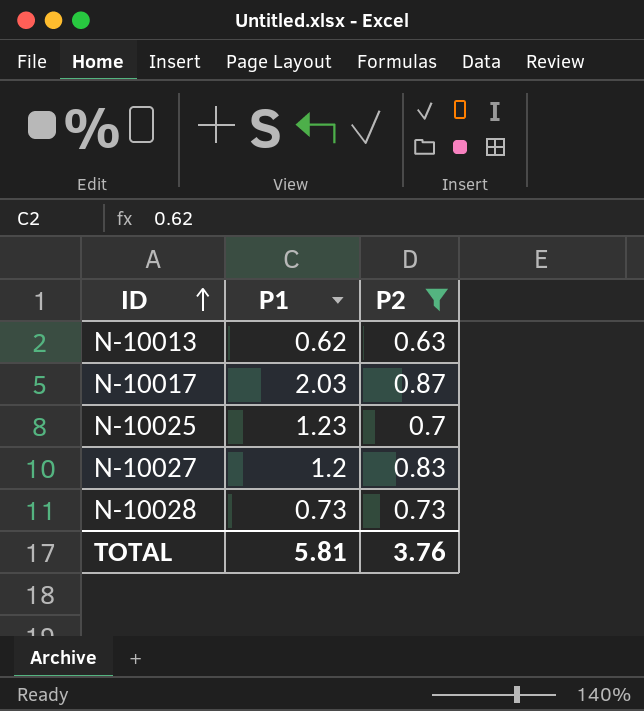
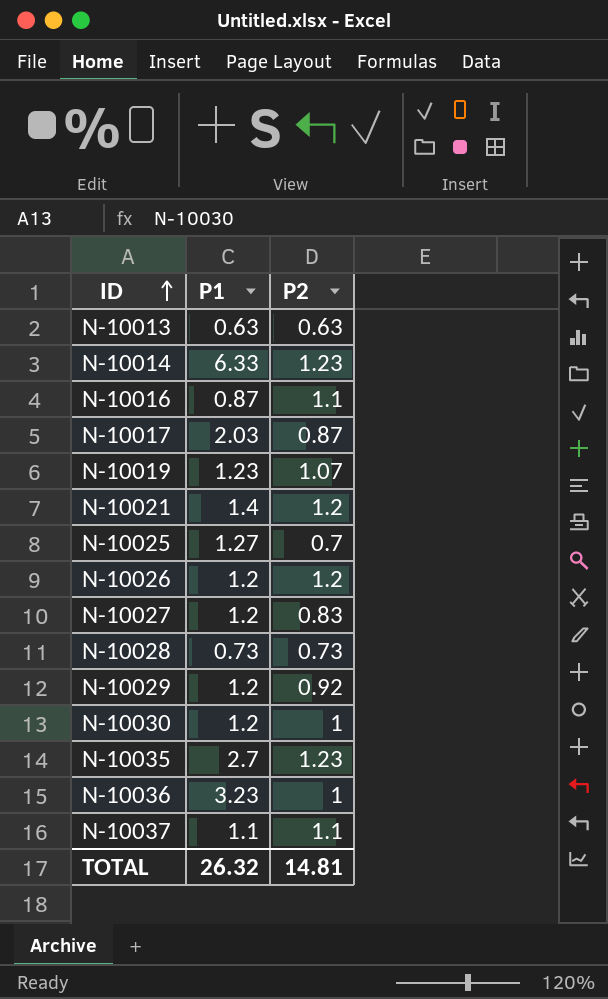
filter: P2 <= 0.87 -> none
N-10013 | P1: 0.62 -> 0.63
N-10025 | P1: 1.23 -> 1.27
TOTAL | P1: 5.81 -> 26.32
TOTAL | P2: 3.76 -> 14.81

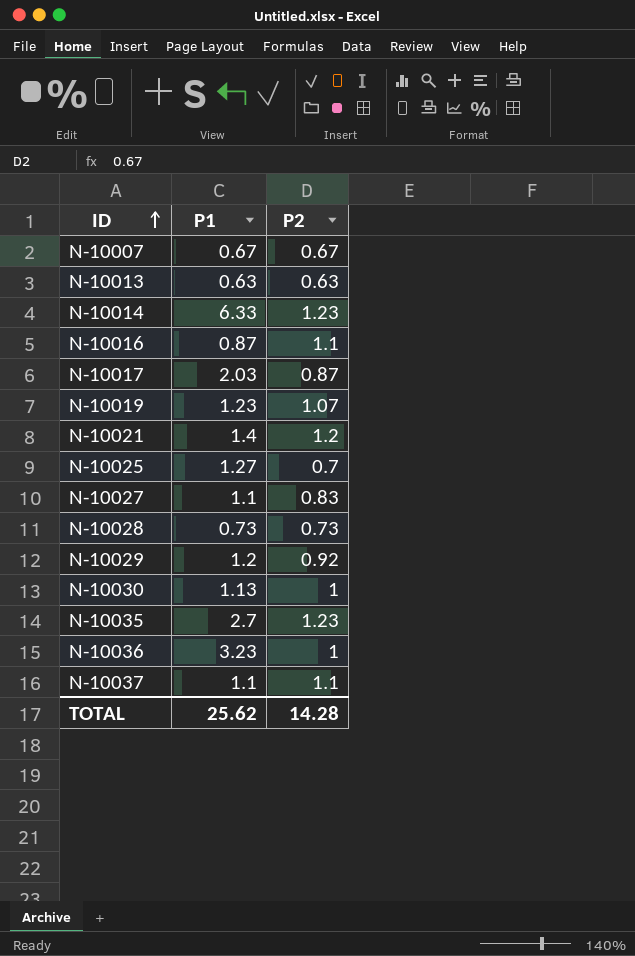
row N-10026: 1.2 | 1.2 -> none
row N-10007: none -> 0.67 | 0.67
N-10027 | P1: 1.2 -> 1.1
N-10030 | P1: 1.2 -> 1.13
TOTAL | P1: 26.32 -> 25.62
TOTAL | P2: 14.81 -> 14.28

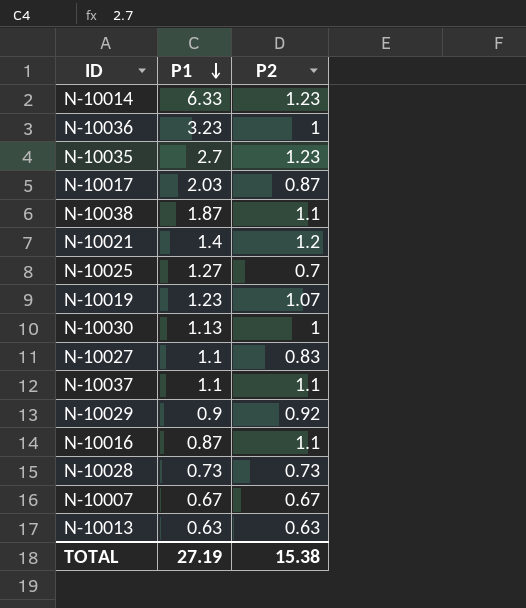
row order: ID ascending -> P1 descending
row N-10038: none -> 1.87 | 1.1
N-10029 | P1: 1.2 -> 0.9
TOTAL | P1: 25.62 -> 27.19
TOTAL | P2: 14.28 -> 15.38

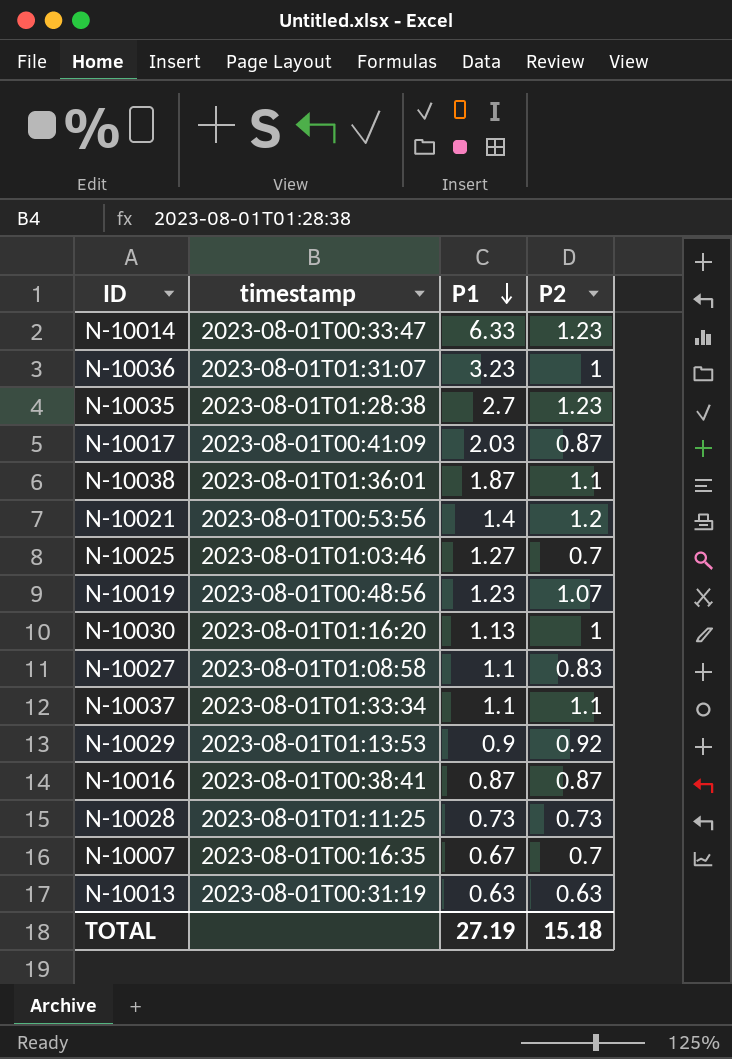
column timestamp | position: none -> 2
N-10016 | P2: 1.1 -> 0.87
N-10007 | P2: 0.67 -> 0.7
TOTAL | P2: 15.38 -> 15.18

